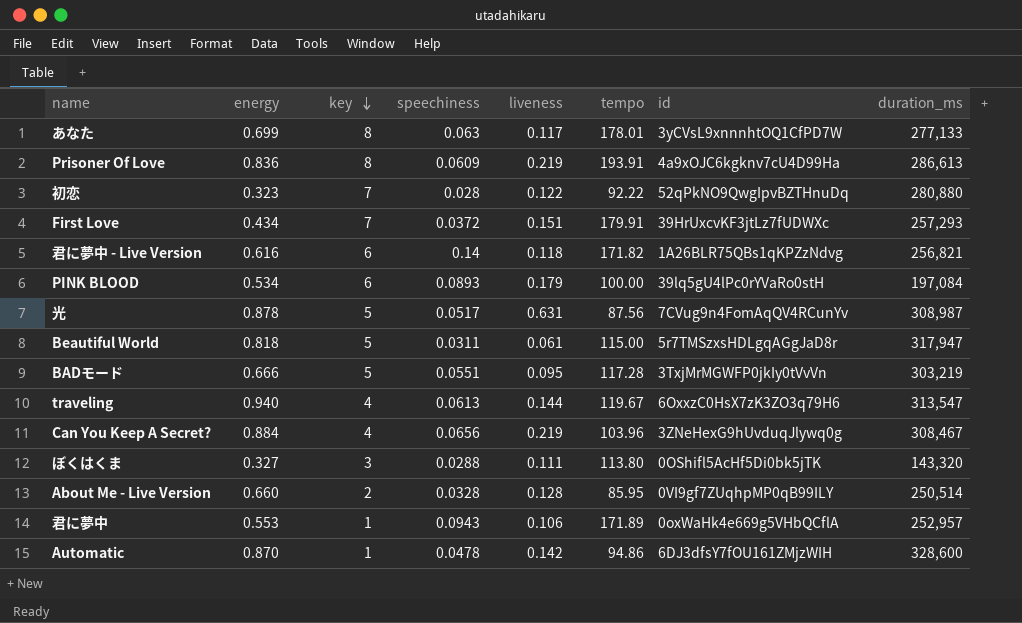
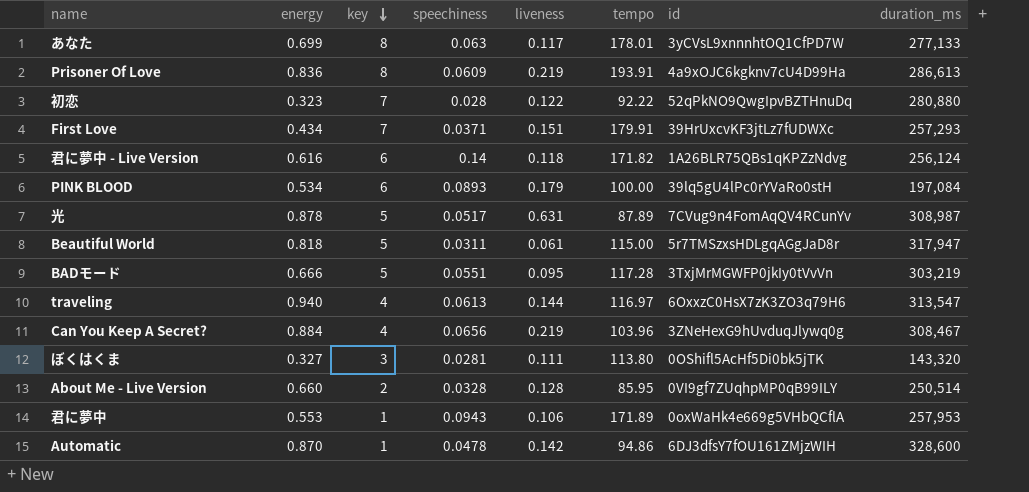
First Love | speechiness: 0.0372 -> 0.0371
君に夢中 - Live Version | duration_ms: 256,821 -> 256,124
光 | tempo: 87.56 -> 87.89
traveling | tempo: 119.67 -> 116.97
ぼくはくま | speechiness: 0.0288 -> 0.0281
君に夢中 | duration_ms: 252,957 -> 257,953

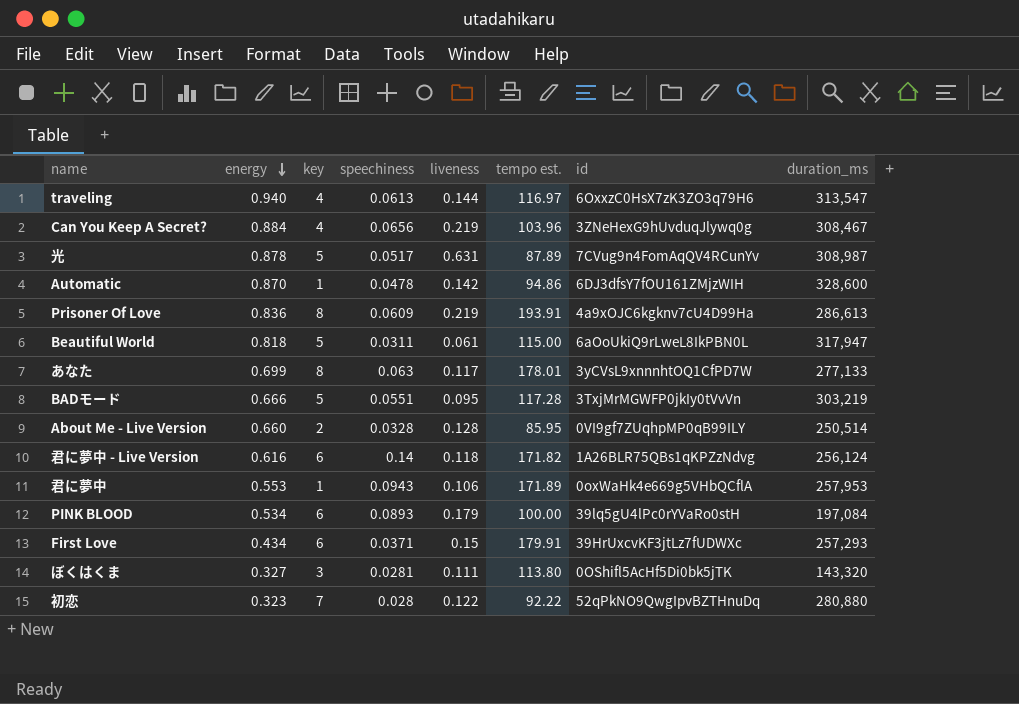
row order: key descending -> energy descending
column name: tempo -> tempo est.
Beautiful World | id: 5r7TMSzxsHDLgqAGgJaD8r -> 6aOoUkiQ9rLweL8IkPBN0L
First Love | key: 7 -> 6
First Love | liveness: 0.151 -> 0.15

